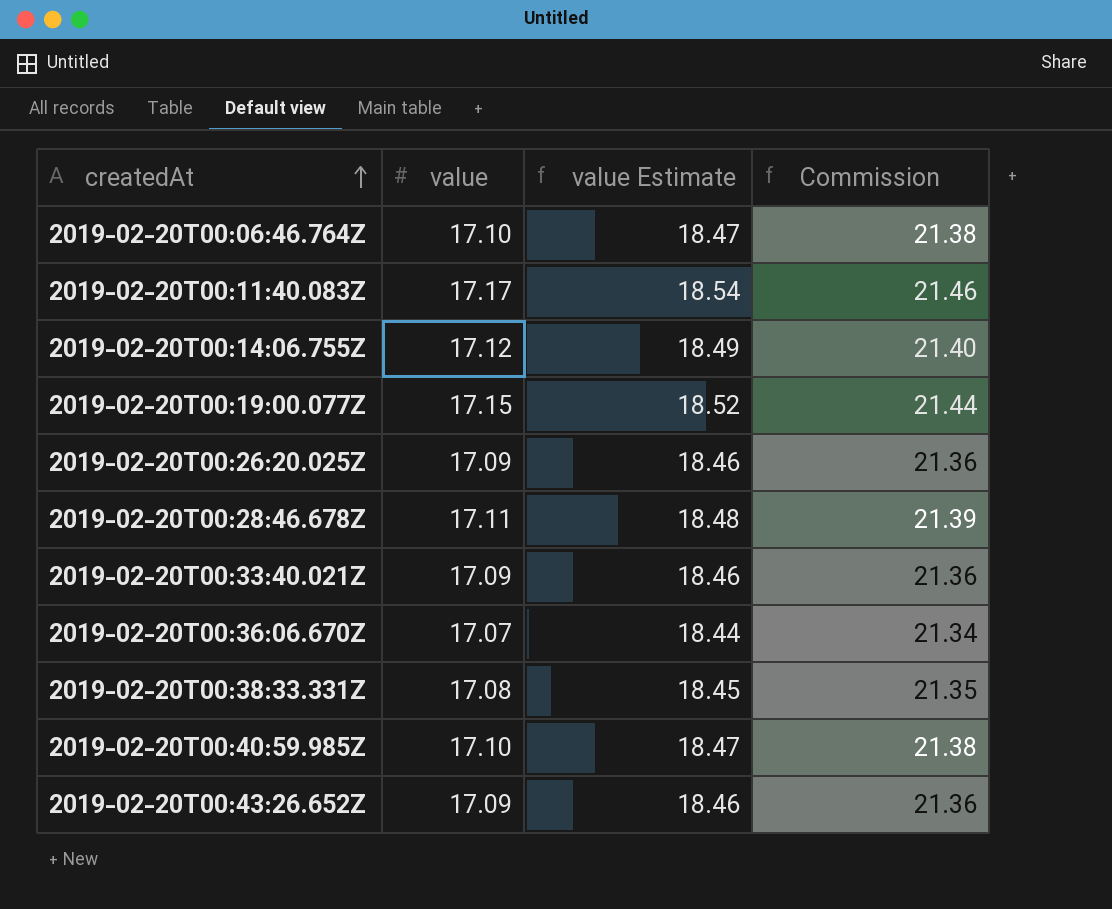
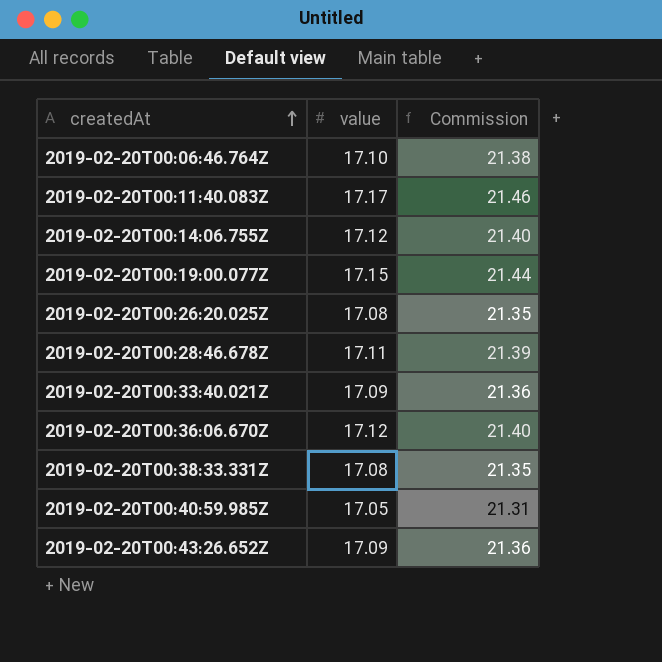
column value Estimate | formula: [value] * 1.08 -> none
2019-02-20T00:26:20.025Z | value: 17.09 -> 17.08
2019-02-20T00:26:20.025Z | Commission: 21.36 -> 21.35
2019-02-20T00:36:06.670Z | value: 17.07 -> 17.12
2019-02-20T00:36:06.670Z | Commission: 21.34 -> 21.40
2019-02-20T00:40:59.985Z | value: 17.10 -> 17.05
2019-02-20T00:40:59.985Z | Commission: 21.38 -> 21.31

